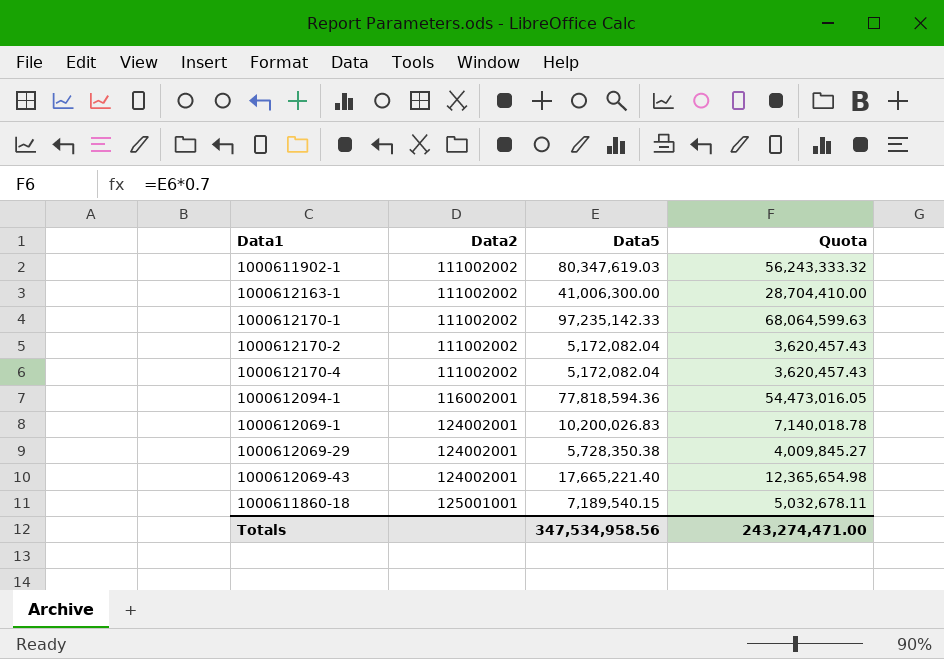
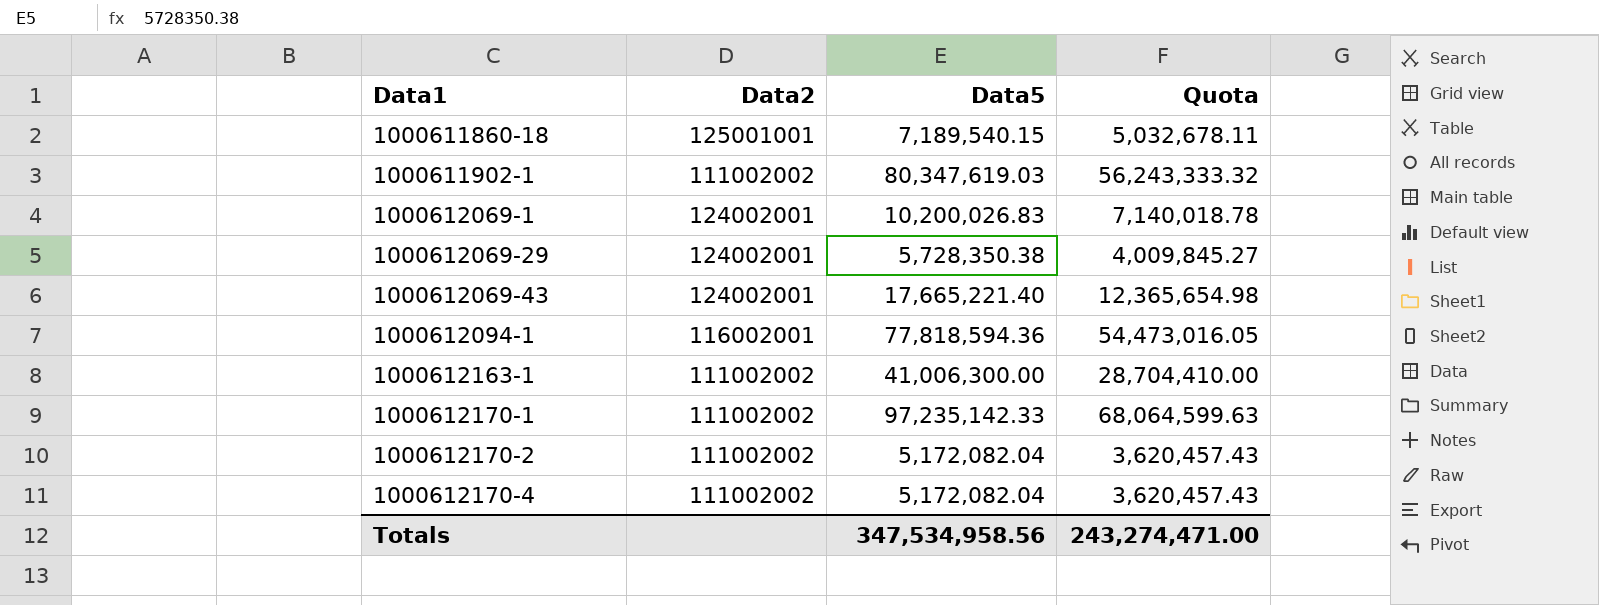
row order: Data2 ascending -> Data1 ascending

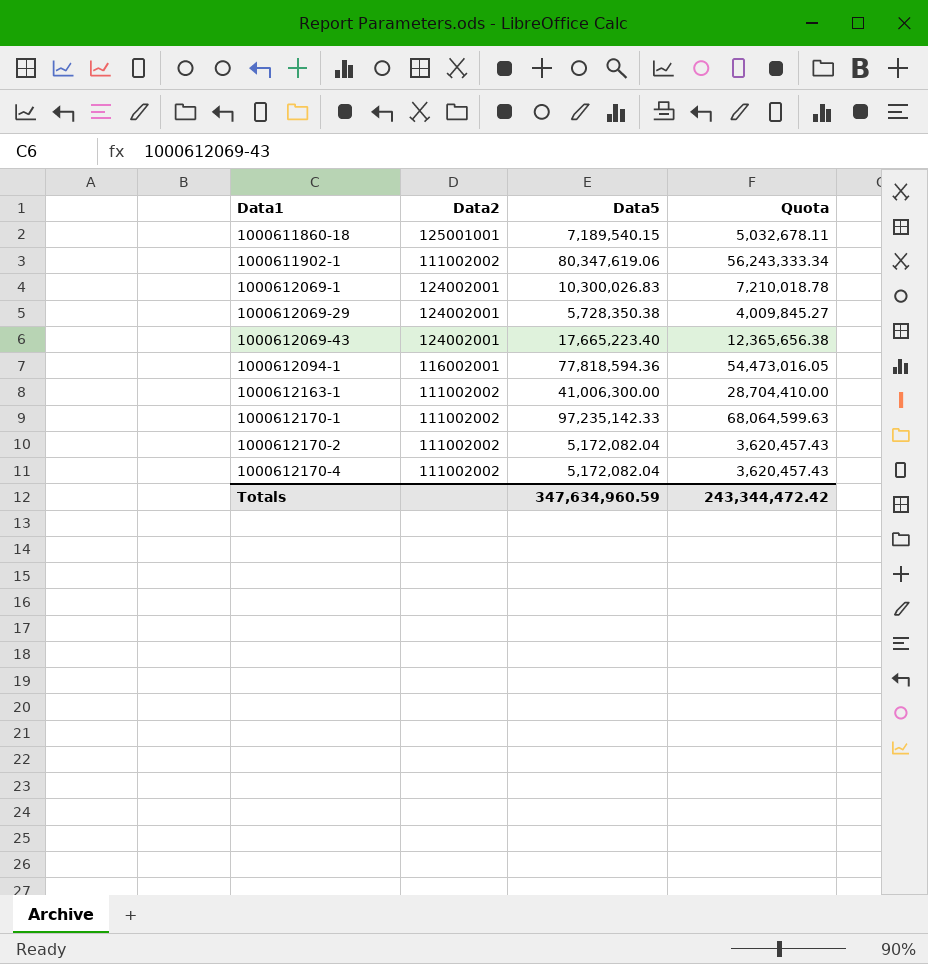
1000611902-1 | Data5: 80,347,619.03 -> 80,347,619.06
1000611902-1 | Quota: 56,243,333.32 -> 56,243,333.34
1000612069-1 | Data5: 10,200,026.83 -> 10,300,026.83
1000612069-1 | Quota: 7,140,018.78 -> 7,210,018.78
1000612069-43 | Data5: 17,665,221.40 -> 17,665,223.40
1000612069-43 | Quota: 12,365,654.98 -> 12,365,656.38
Totals | Data5: 347,534,958.56 -> 347,634,960.59
Totals | Quota: 243,274,471.00 -> 243,344,472.42

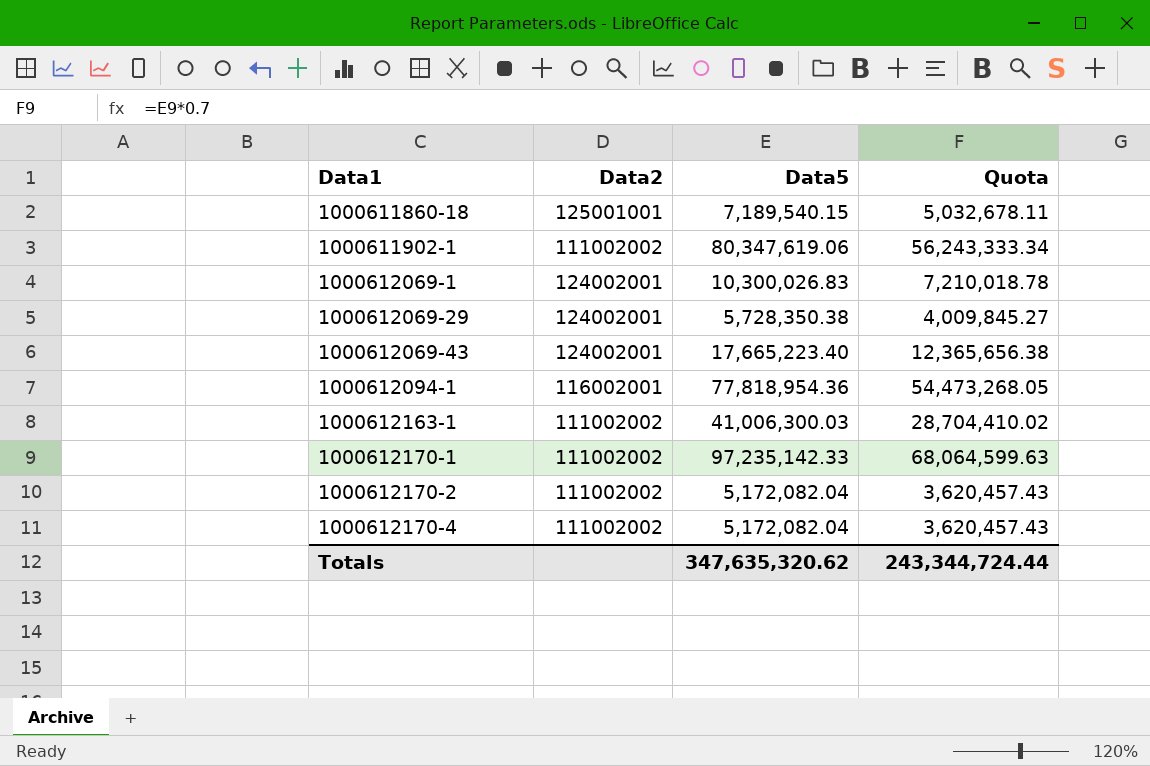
1000612094-1 | Data5: 77,818,594.36 -> 77,818,954.36
1000612094-1 | Quota: 54,473,016.05 -> 54,473,268.05
1000612163-1 | Data5: 41,006,300.00 -> 41,006,300.03
1000612163-1 | Quota: 28,704,410.00 -> 28,704,410.02
Totals | Data5: 347,634,960.59 -> 347,635,320.62
Totals | Quota: 243,344,472.42 -> 243,344,724.44

